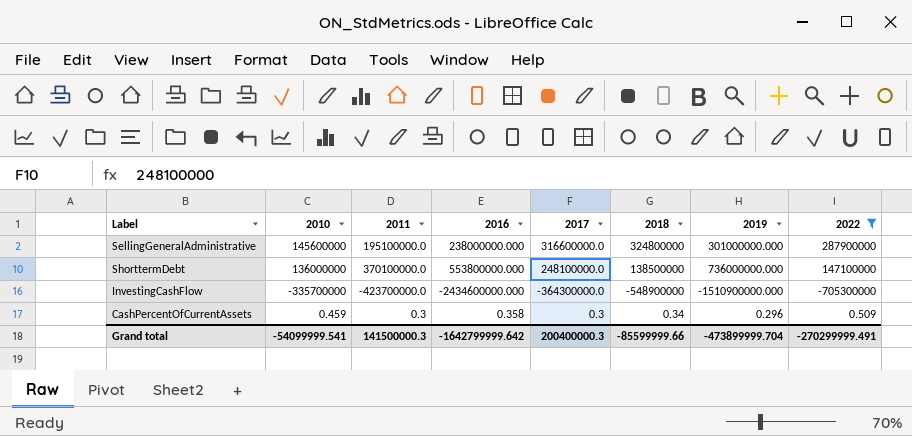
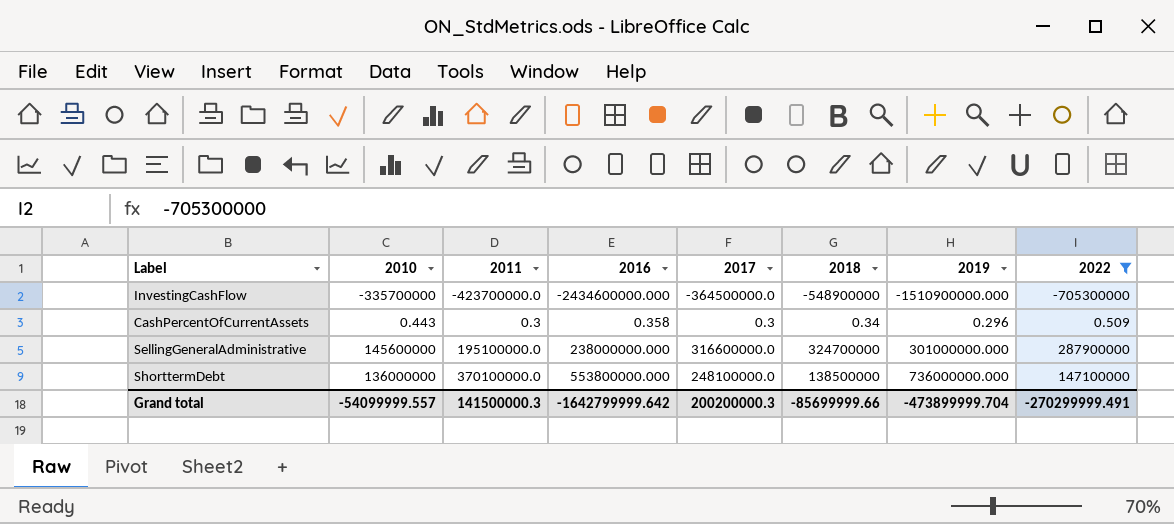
row order: none -> 2011 ascending
InvestingCashFlow | 2017: -364300000.0 -> -364500000.0
CashPercentOfCurrentAssets | 2010: 0.459 -> 0.443
SellingGeneralAdministrative | 2018: 324800000 -> 324700000
Grand total | 2010: -54099999.541 -> -54099999.557
Grand total | 2017: 200400000.3 -> 200200000.3
Grand total | 2018: -85599999.66 -> -85699999.66

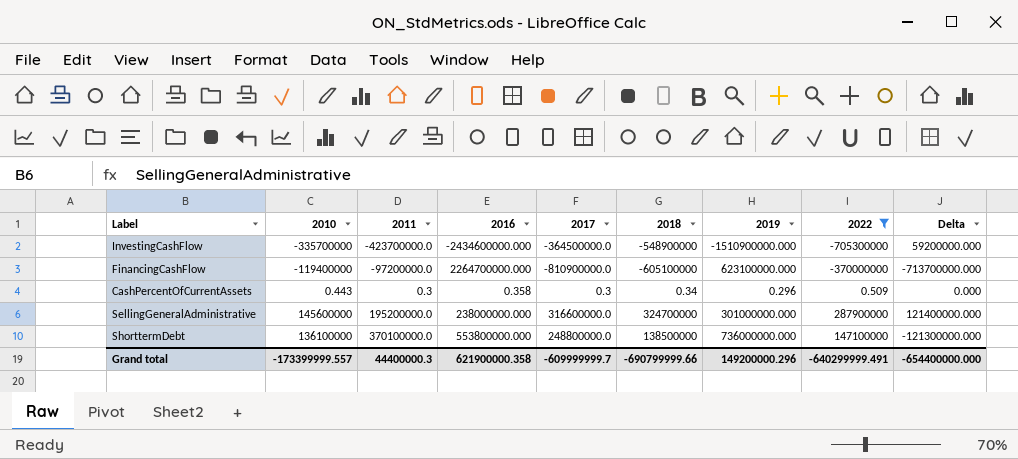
column Delta | formula: none -> [2017] - [2011]
row FinancingCashFlow: none -> -119400000 | -97200000.0 | 2264700000.000 | -810900000.0 | -605100000 | 623100000.000 | -370000000 | -713700000.000
SellingGeneralAdministrative | 2011: 195100000.0 -> 195200000.0
ShorttermDebt | 2010: 136000000 -> 136100000
ShorttermDebt | 2017: 248100000.0 -> 248800000.0
Grand total | 2010: -54099999.557 -> -173399999.557
Grand total | 2011: 141500000.3 -> 44400000.3
Grand total | 2016: -1642799999.642 -> 621900000.358
Grand total | 2017: 200200000.3 -> -609999999.7
Grand total | 2018: -85699999.66 -> -690799999.66
Grand total | 2019: -473899999.704 -> 149200000.296
Grand total | 2022: -270299999.491 -> -640299999.491

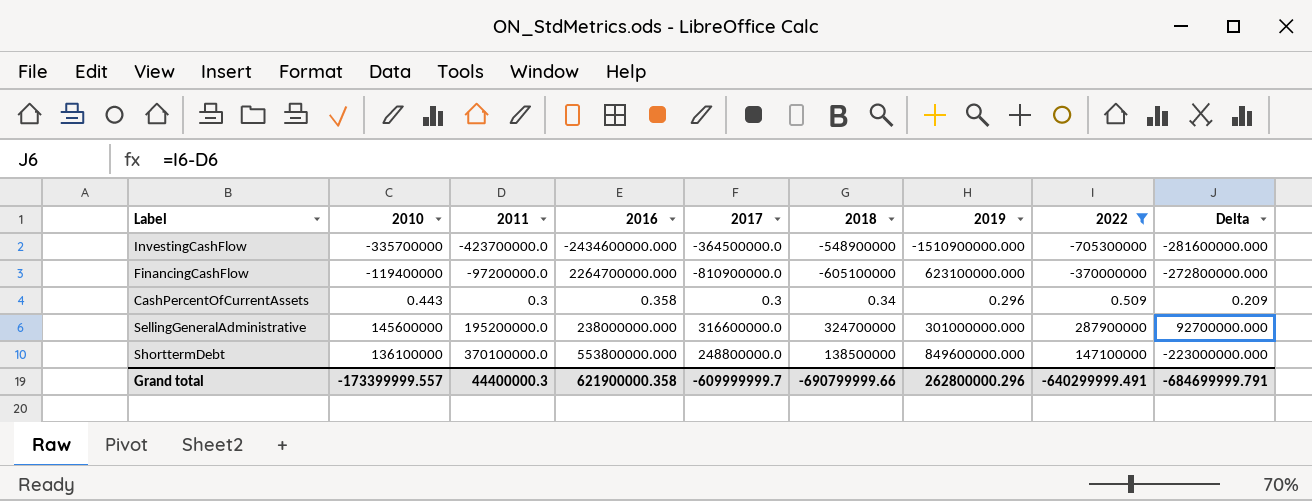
column Delta | formula: [2017] - [2011] -> [2022] - [2011]
ShorttermDebt | 2019: 736000000.000 -> 849600000.000
Grand total | 2019: 149200000.296 -> 262800000.296
Grand total | Delta: -654400000.000 -> -684699999.791

